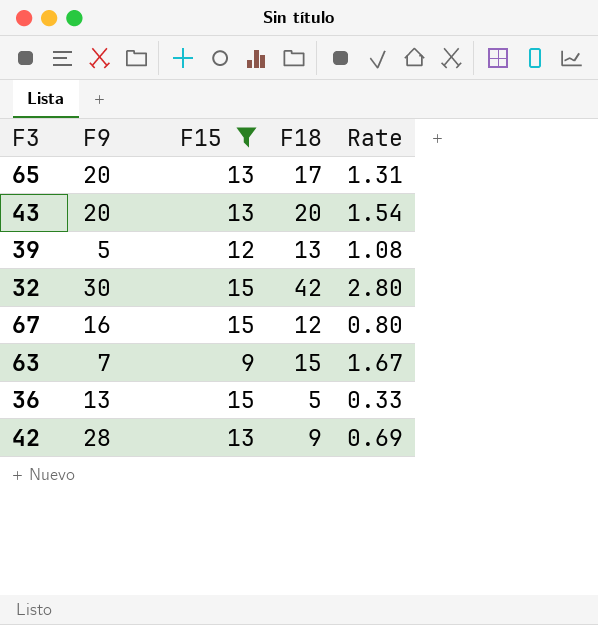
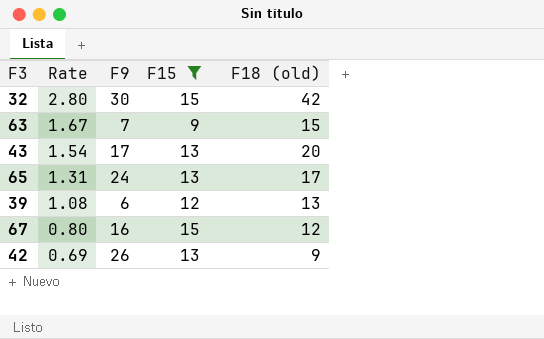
row order: none -> Rate descending
column Rate | position: 5 -> 2
column name: F18 -> F18 (old)
row 36: 13 | 15 | 5 | 0.33 -> none
43 | F9: 20 -> 17
65 | F9: 20 -> 24
39 | F9: 5 -> 6
42 | F9: 28 -> 26

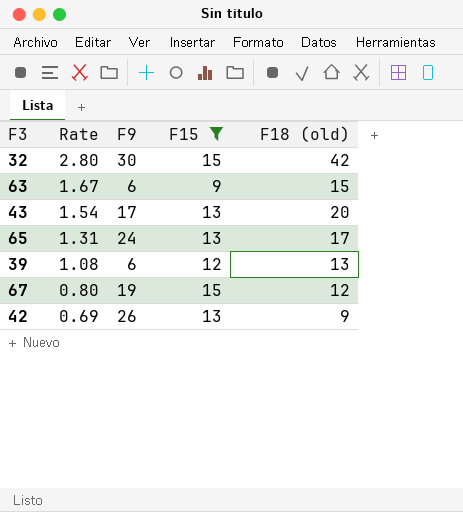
63 | F9: 7 -> 6
67 | F9: 16 -> 19

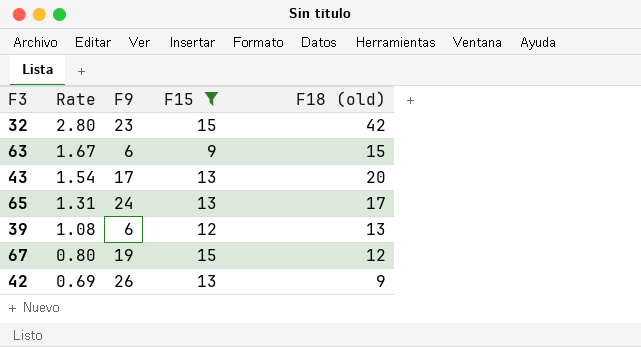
32 | F9: 30 -> 23

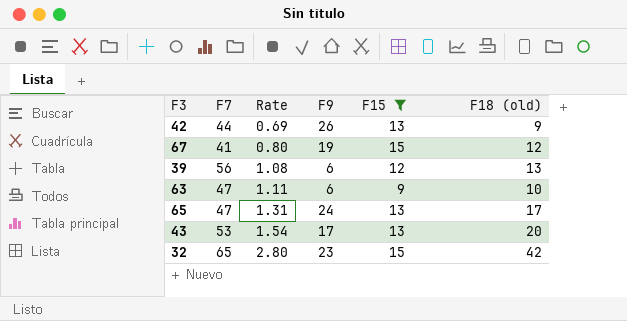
row order: Rate descending -> Rate ascending
column F7 | position: none -> 2
63 | Rate: 1.67 -> 1.11
63 | F18 (old): 15 -> 10

